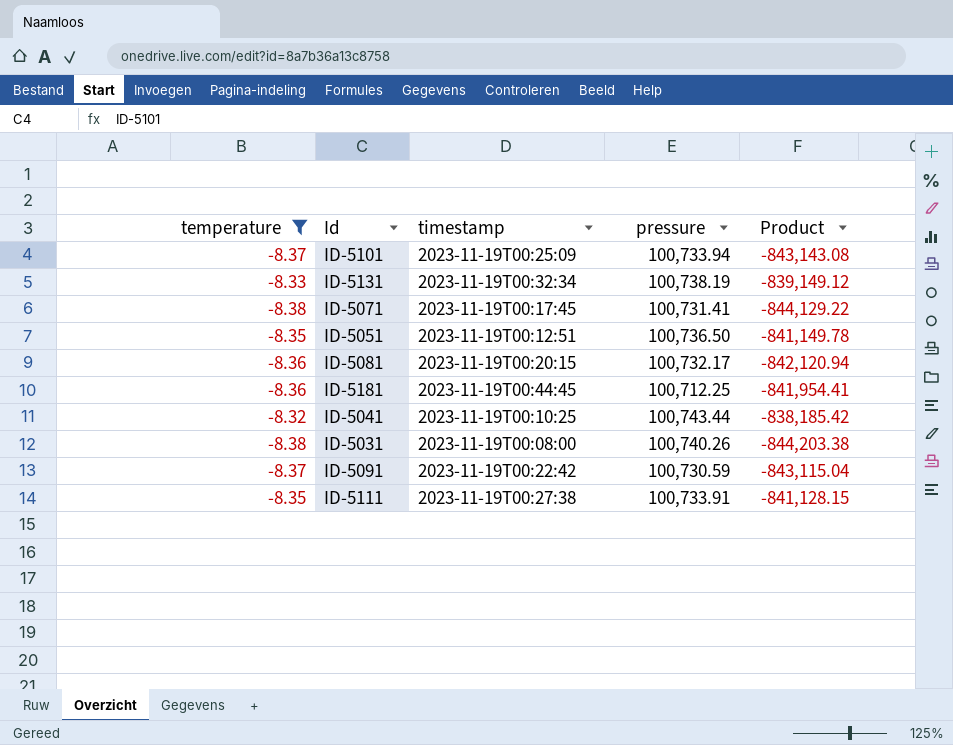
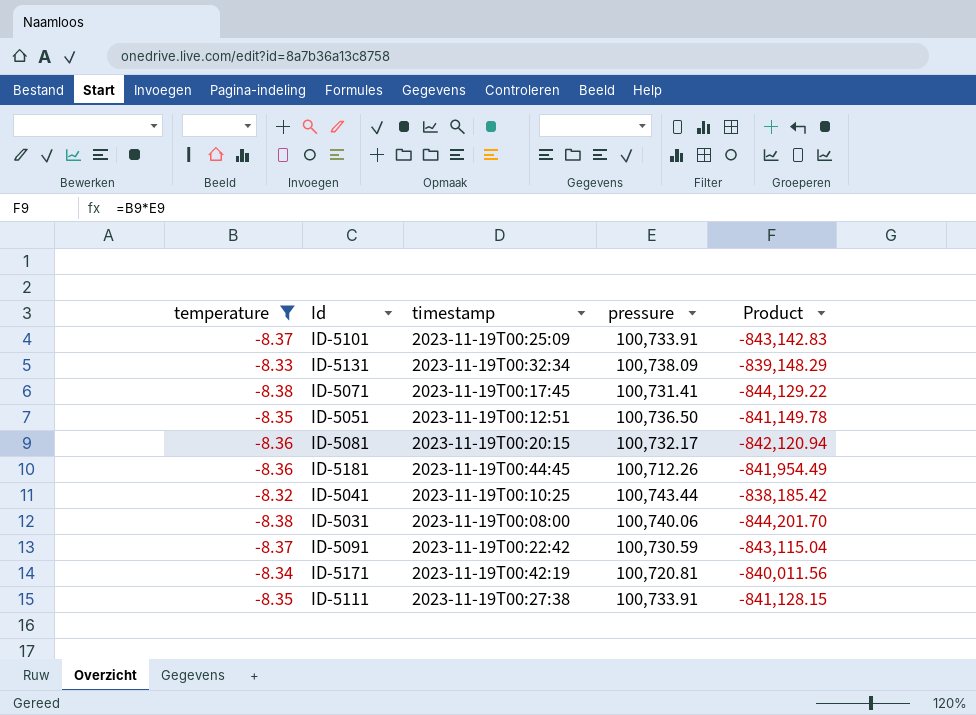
ID-5101 | pressure: 100,733.94 -> 100,733.91
ID-5101 | Product: -843,143.08 -> -843,142.83
ID-5131 | pressure: 100,738.19 -> 100,738.09
ID-5131 | Product: -839,149.12 -> -839,148.29
ID-5181 | pressure: 100,712.25 -> 100,712.26
ID-5181 | Product: -841,954.41 -> -841,954.49
ID-5031 | pressure: 100,740.26 -> 100,740.06
ID-5031 | Product: -844,203.38 -> -844,201.70
row ID-5171: none -> -8.34 | 2023-11-19T00:42:19 | 100,720.81 | -840,011.56

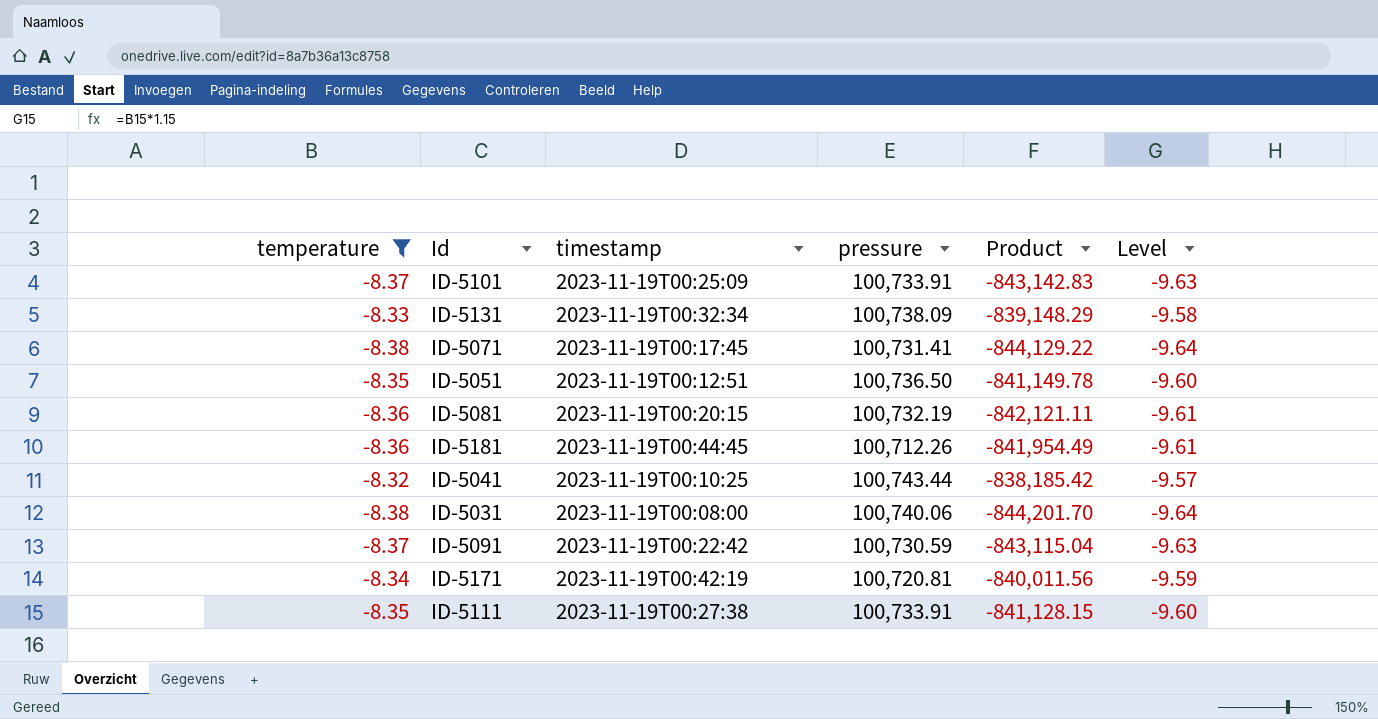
column Level | formula: none -> [temperature] * 1.15
ID-5081 | pressure: 100,732.17 -> 100,732.19
ID-5081 | Product: -842,120.94 -> -842,121.11

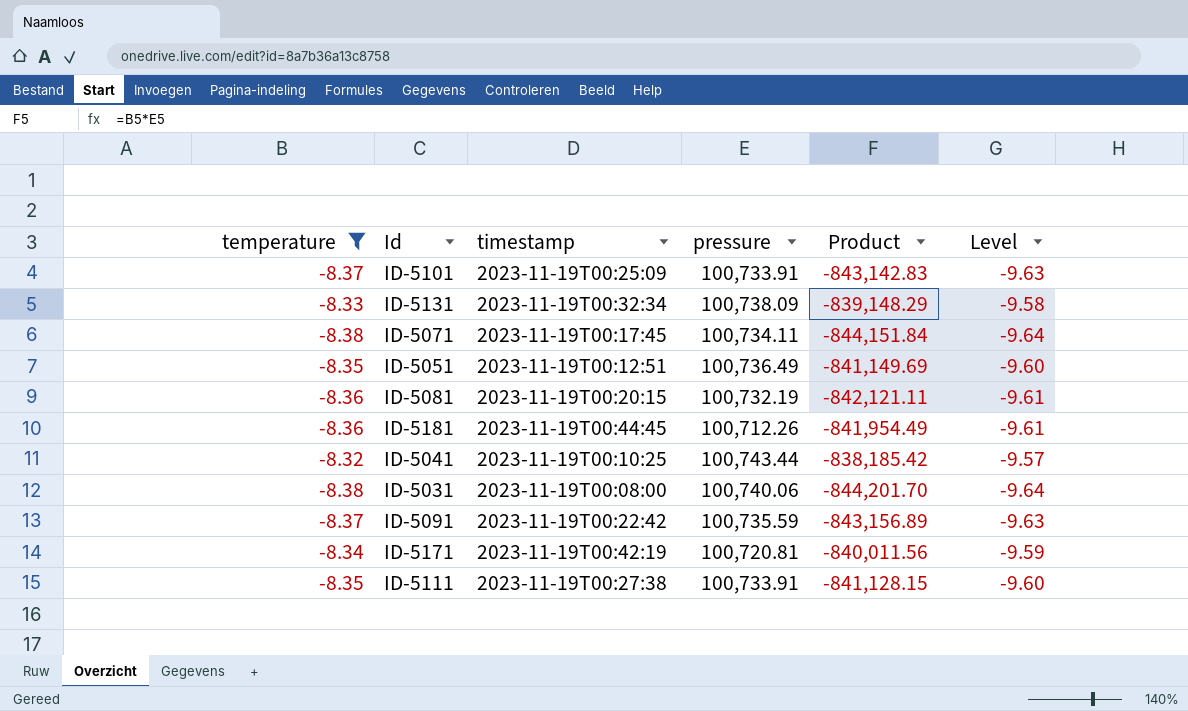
ID-5071 | pressure: 100,731.41 -> 100,734.11
ID-5071 | Product: -844,129.22 -> -844,151.84
ID-5051 | pressure: 100,736.50 -> 100,736.49
ID-5051 | Product: -841,149.78 -> -841,149.69
ID-5091 | pressure: 100,730.59 -> 100,735.59
ID-5091 | Product: -843,115.04 -> -843,156.89

